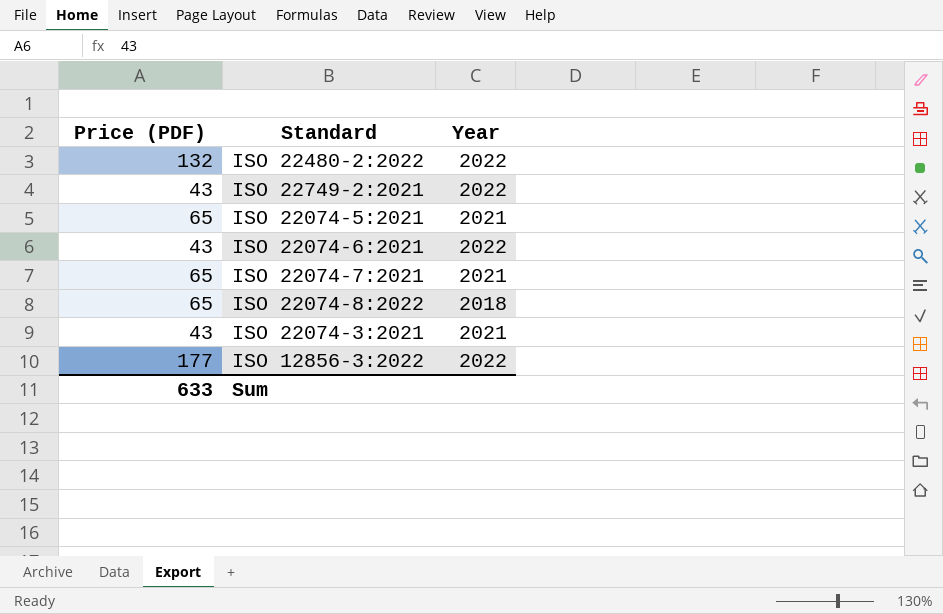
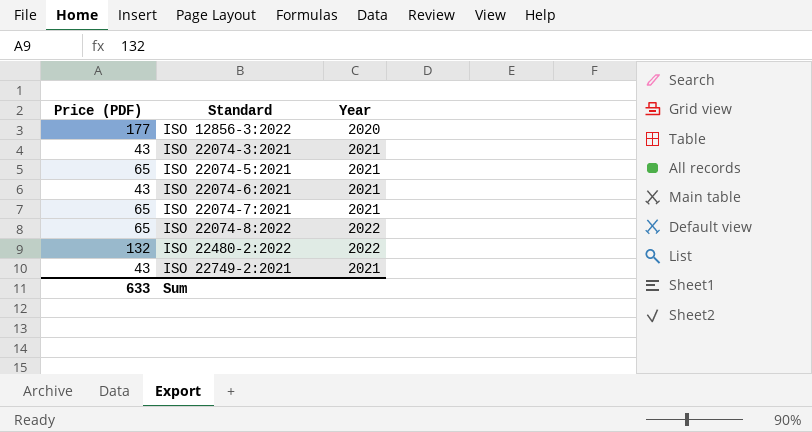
row order: none -> Standard ascending
ISO 12856-3:2022 | Year: 2022 -> 2020
ISO 22074-6:2021 | Year: 2022 -> 2021
ISO 22074-8:2022 | Year: 2018 -> 2022
ISO 22749-2:2021 | Year: 2022 -> 2021

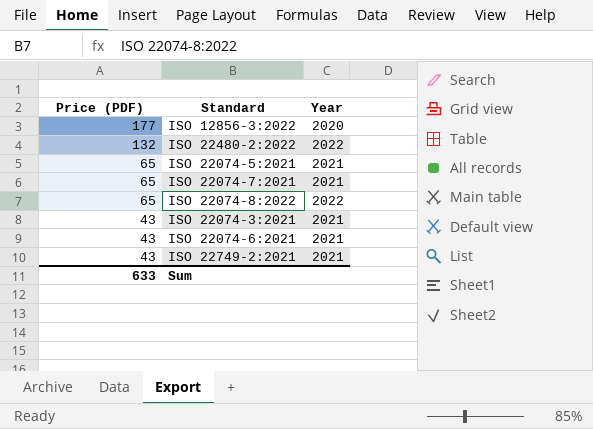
row order: Standard ascending -> Price (PDF) descending

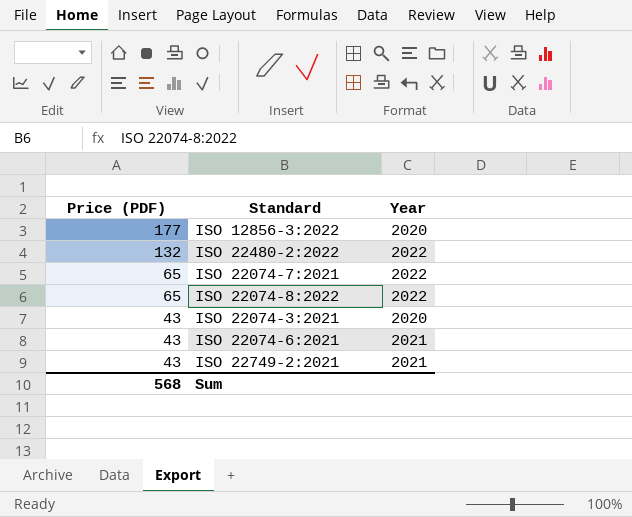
row ISO 22074-5:2021: 65 | 2021 -> none
ISO 22074-7:2021 | Year: 2021 -> 2022
ISO 22074-3:2021 | Year: 2021 -> 2020
Sum | Price (PDF): 633 -> 568

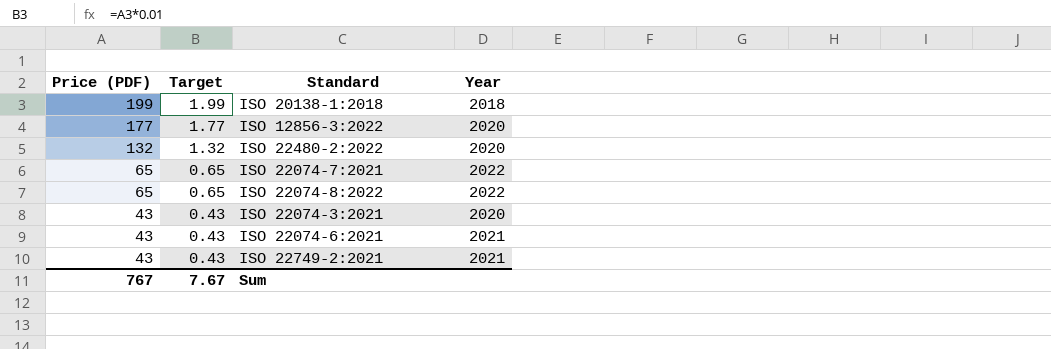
column Target | formula: none -> [Price (PDF)] * 0.01
row ISO 20138-1:2018: none -> 199 | 1.99 | 2018
ISO 22480-2:2022 | Year: 2022 -> 2020
Sum | Price (PDF): 568 -> 767

